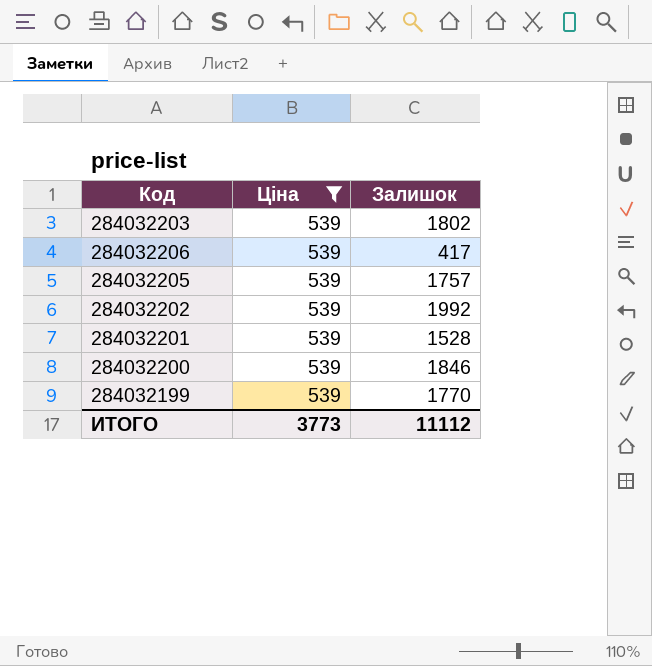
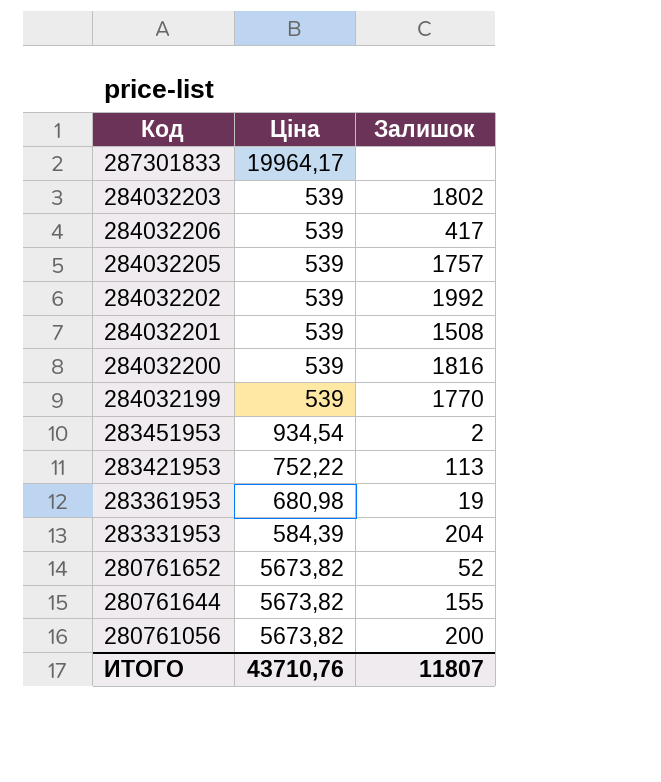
filter: Ціна = 539 -> none
284032201 | Залишок: 1528 -> 1508
284032200 | Залишок: 1846 -> 1816
ИТОГО | Ціна: 3773 -> 43710,76
ИТОГО | Залишок: 11112 -> 11807

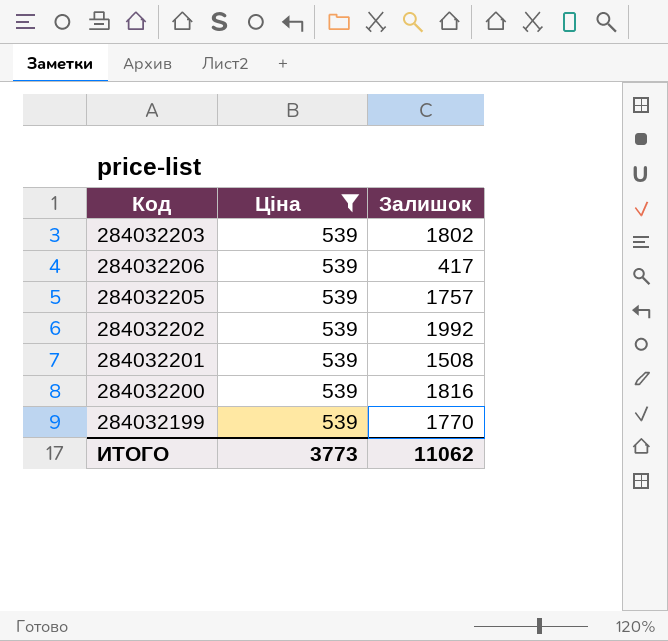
filter: none -> Ціна = 539
ИТОГО | Ціна: 43710,76 -> 3773
ИТОГО | Залишок: 11807 -> 11062

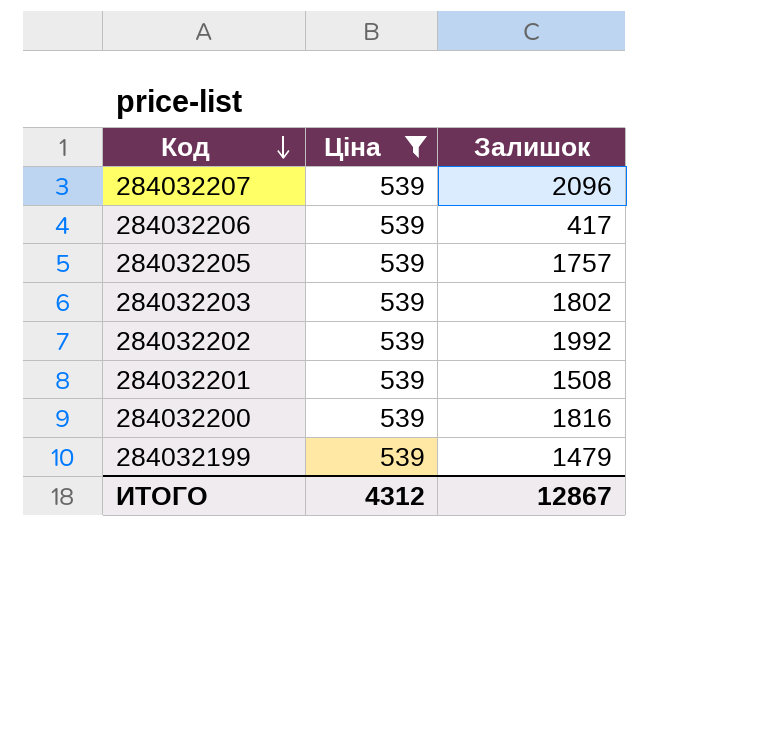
row order: none -> Код descending
row 284032207: none -> 539 | 2096
284032199 | Залишок: 1770 -> 1479
ИТОГО | Ціна: 3773 -> 4312
ИТОГО | Залишок: 11062 -> 12867

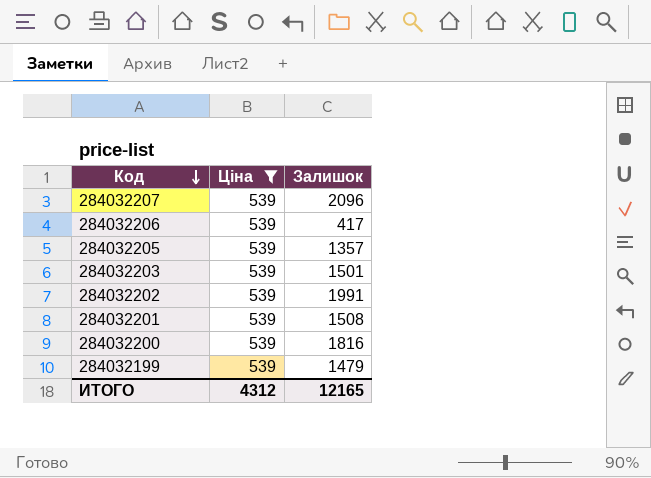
284032205 | Залишок: 1757 -> 1357
284032203 | Залишок: 1802 -> 1501
284032202 | Залишок: 1992 -> 1991
ИТОГО | Залишок: 12867 -> 12165

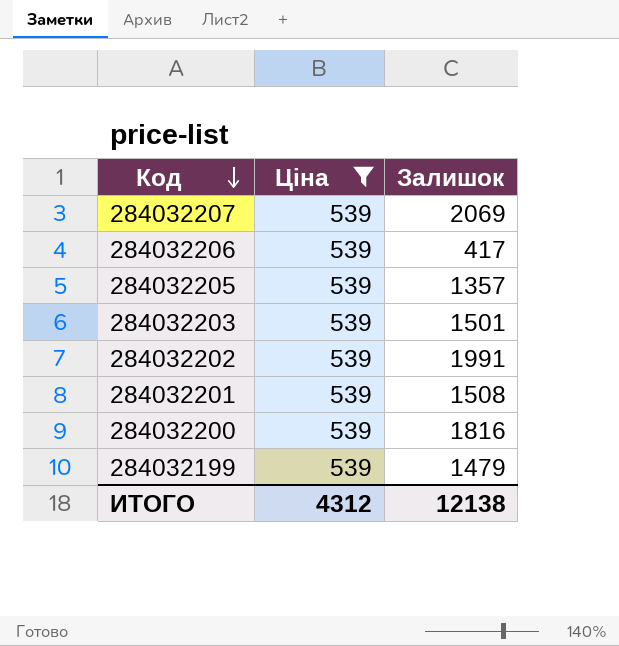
284032207 | Залишок: 2096 -> 2069
ИТОГО | Залишок: 12165 -> 12138

